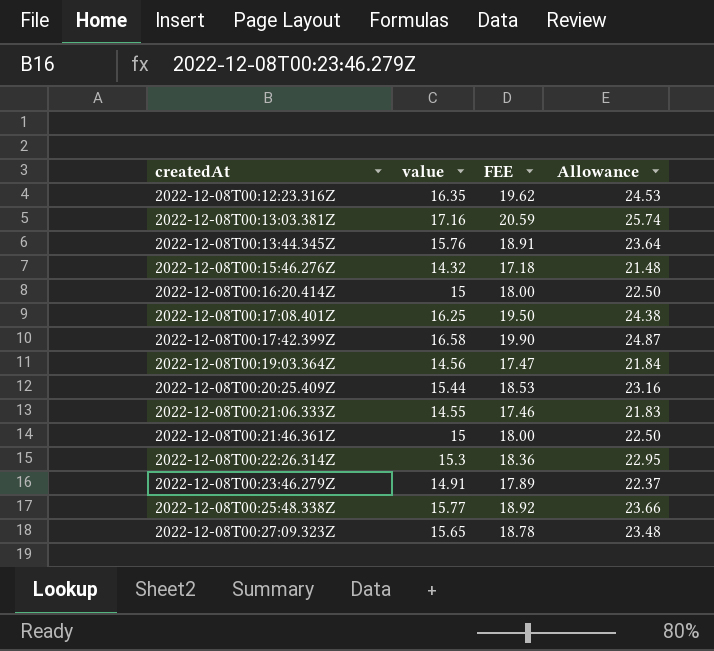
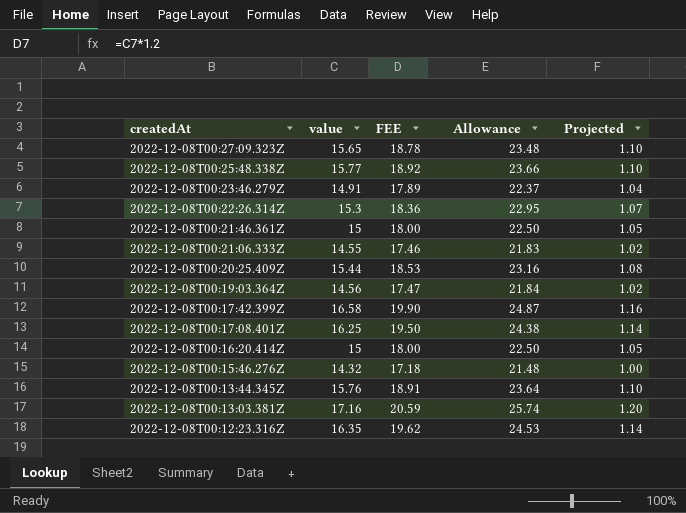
row order: createdAt ascending -> createdAt descending
column Projected | formula: none -> [value] * 0.07

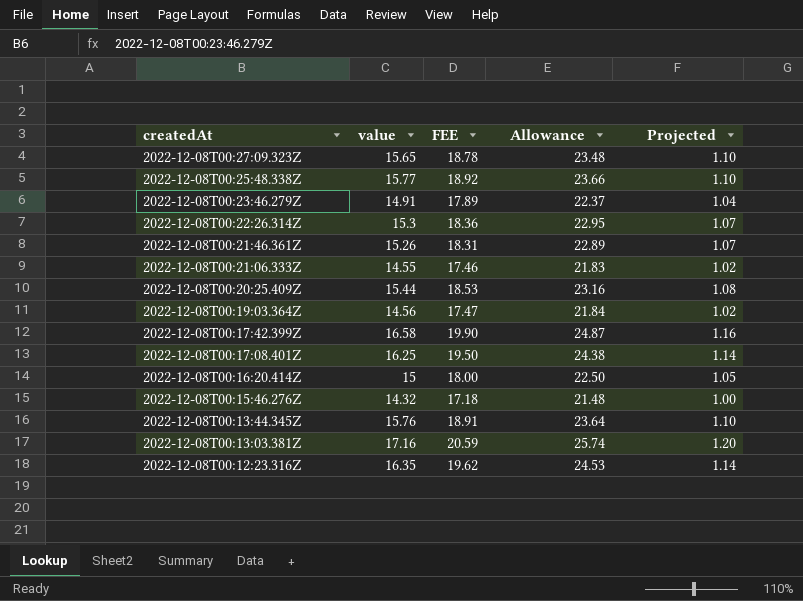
2022-12-08T00:21:46.361Z | value: 15 -> 15.26
2022-12-08T00:21:46.361Z | FEE: 18.00 -> 18.31
2022-12-08T00:21:46.361Z | Allowance: 22.50 -> 22.89
2022-12-08T00:21:46.361Z | Projected: 1.05 -> 1.07

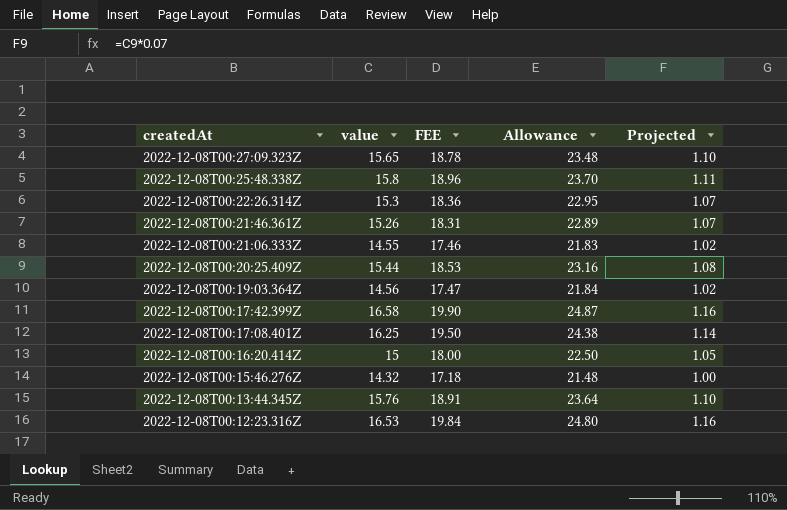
row 2022-12-08T00:23:46.279Z: 14.91 | 17.89 | 22.37 | 1.04 -> none
row 2022-12-08T00:13:03.381Z: 17.16 | 20.59 | 25.74 | 1.20 -> none
2022-12-08T00:25:48.338Z | value: 15.77 -> 15.8
2022-12-08T00:25:48.338Z | FEE: 18.92 -> 18.96
2022-12-08T00:25:48.338Z | Allowance: 23.66 -> 23.70
2022-12-08T00:25:48.338Z | Projected: 1.10 -> 1.11
2022-12-08T00:12:23.316Z | value: 16.35 -> 16.53
2022-12-08T00:12:23.316Z | FEE: 19.62 -> 19.84
2022-12-08T00:12:23.316Z | Allowance: 24.53 -> 24.80
2022-12-08T00:12:23.316Z | Projected: 1.14 -> 1.16

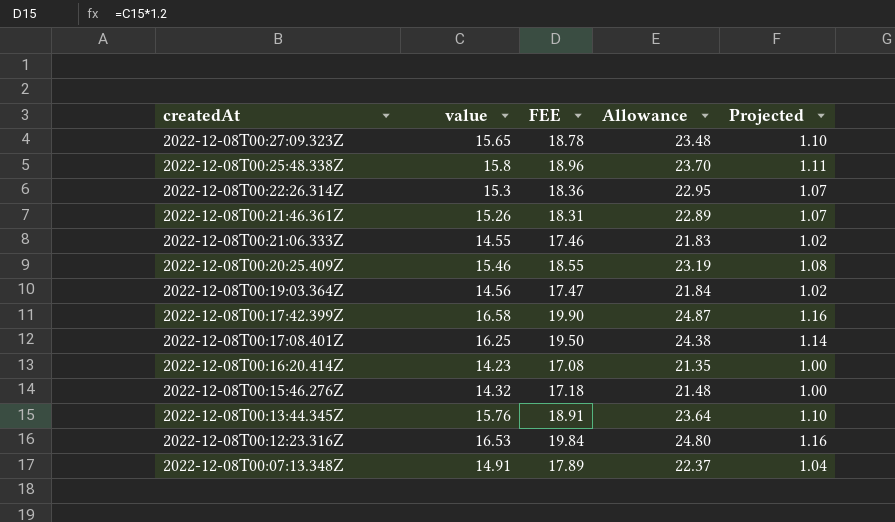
2022-12-08T00:20:25.409Z | value: 15.44 -> 15.46
2022-12-08T00:20:25.409Z | FEE: 18.53 -> 18.55
2022-12-08T00:20:25.409Z | Allowance: 23.16 -> 23.19
2022-12-08T00:16:20.414Z | value: 15 -> 14.23
2022-12-08T00:16:20.414Z | FEE: 18.00 -> 17.08
2022-12-08T00:16:20.414Z | Allowance: 22.50 -> 21.35
2022-12-08T00:16:20.414Z | Projected: 1.05 -> 1.00
row 2022-12-08T00:07:13.348Z: none -> 14.91 | 17.89 | 22.37 | 1.04

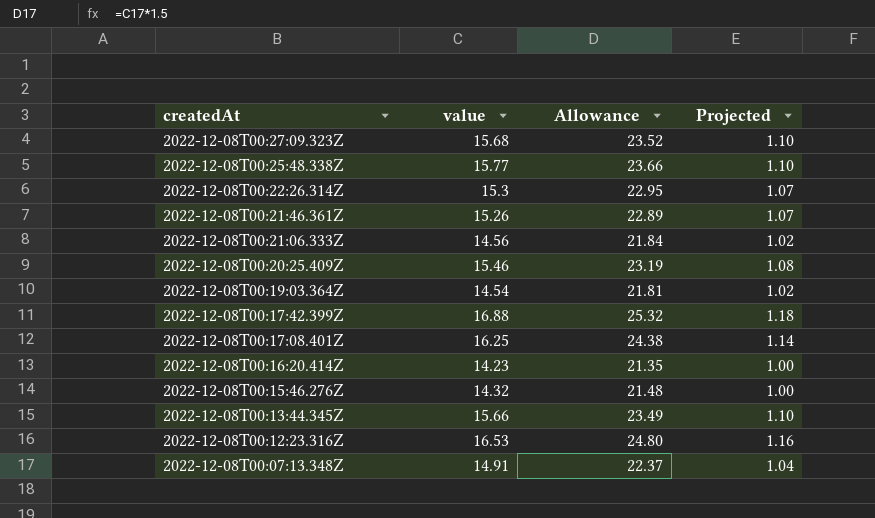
column FEE | formula: [value] * 1.2 -> none
2022-12-08T00:27:09.323Z | value: 15.65 -> 15.68
2022-12-08T00:27:09.323Z | Allowance: 23.48 -> 23.52
2022-12-08T00:25:48.338Z | value: 15.8 -> 15.77
2022-12-08T00:25:48.338Z | Allowance: 23.70 -> 23.66
2022-12-08T00:25:48.338Z | Projected: 1.11 -> 1.10
2022-12-08T00:21:06.333Z | value: 14.55 -> 14.56
2022-12-08T00:21:06.333Z | Allowance: 21.83 -> 21.84
2022-12-08T00:19:03.364Z | value: 14.56 -> 14.54
2022-12-08T00:19:03.364Z | Allowance: 21.84 -> 21.81
2022-12-08T00:17:42.399Z | value: 16.58 -> 16.88
2022-12-08T00:17:42.399Z | Allowance: 24.87 -> 25.32
2022-12-08T00:17:42.399Z | Projected: 1.16 -> 1.18
2022-12-08T00:13:44.345Z | value: 15.76 -> 15.66
2022-12-08T00:13:44.345Z | Allowance: 23.64 -> 23.49

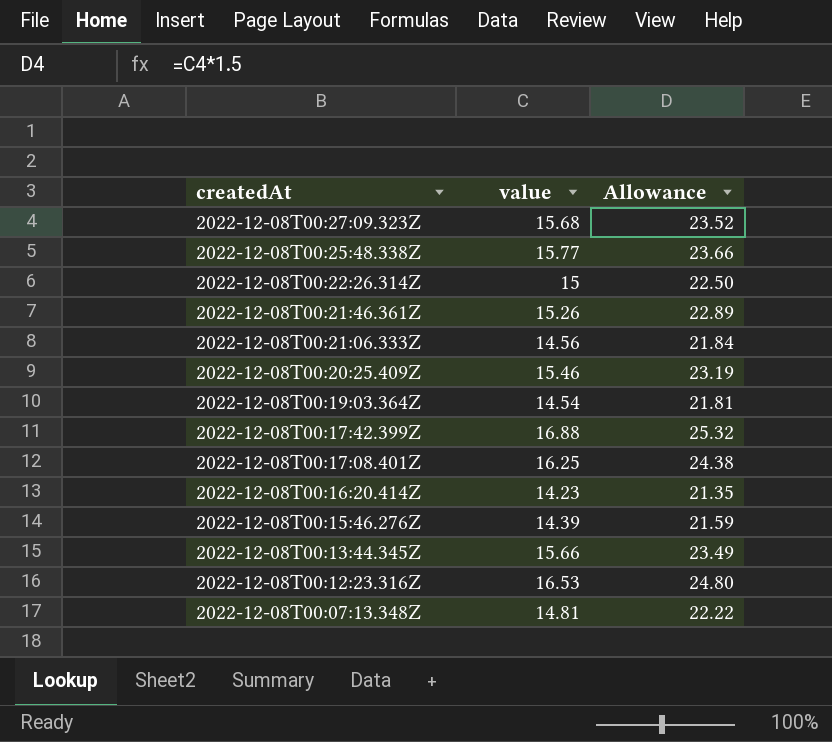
column Projected | formula: [value] * 0.07 -> none
2022-12-08T00:22:26.314Z | value: 15.3 -> 15
2022-12-08T00:22:26.314Z | Allowance: 22.95 -> 22.50
2022-12-08T00:15:46.276Z | value: 14.32 -> 14.39
2022-12-08T00:15:46.276Z | Allowance: 21.48 -> 21.59
2022-12-08T00:07:13.348Z | value: 14.91 -> 14.81
2022-12-08T00:07:13.348Z | Allowance: 22.37 -> 22.22

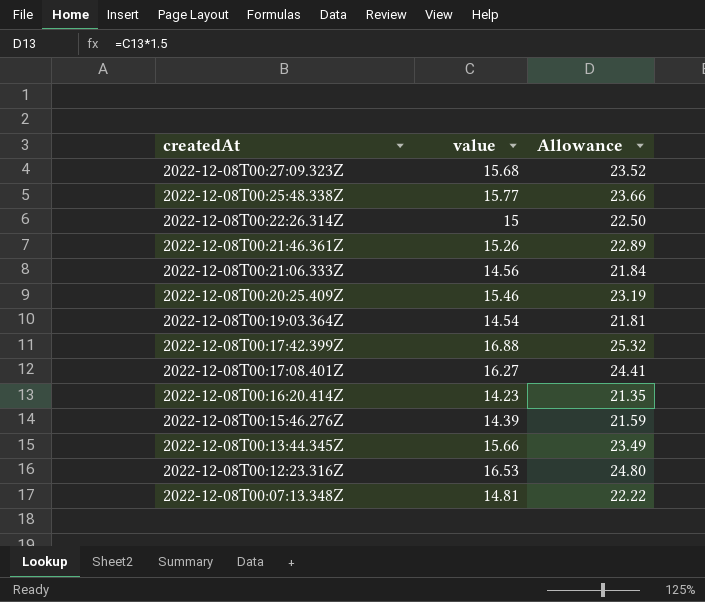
2022-12-08T00:17:08.401Z | value: 16.25 -> 16.27
2022-12-08T00:17:08.401Z | Allowance: 24.38 -> 24.41

